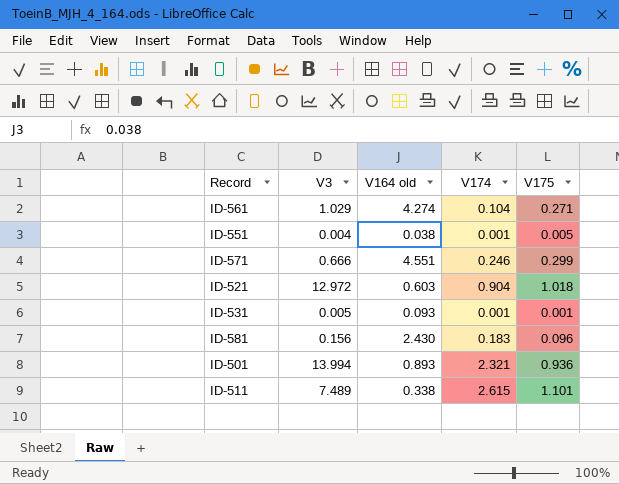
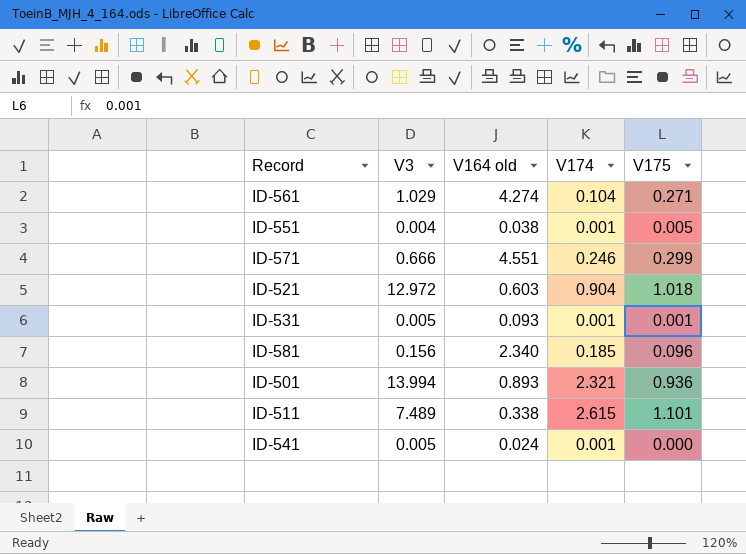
ID-581 | V164 old: 2.430 -> 2.340
ID-581 | V174: 0.183 -> 0.185
row ID-541: none -> 0.005 | 0.024 | 0.001 | 0.000

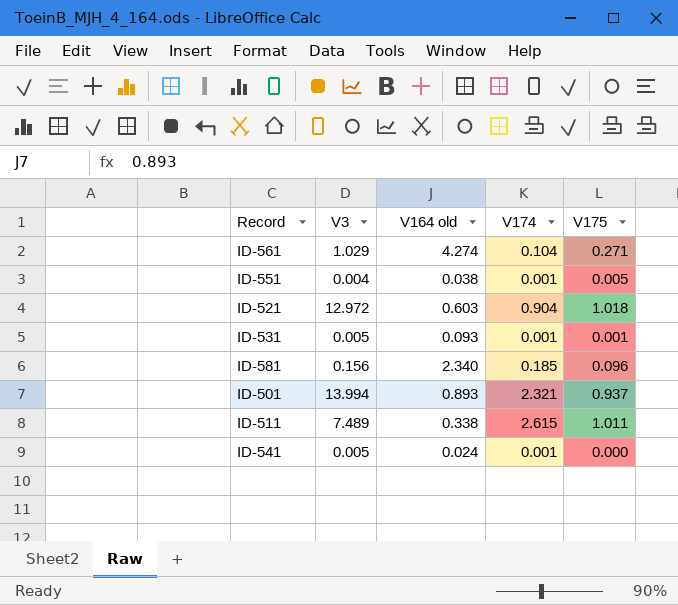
row ID-571: 0.666 | 4.551 | 0.246 | 0.299 -> none
ID-501 | V175: 0.936 -> 0.937
ID-511 | V175: 1.101 -> 1.011

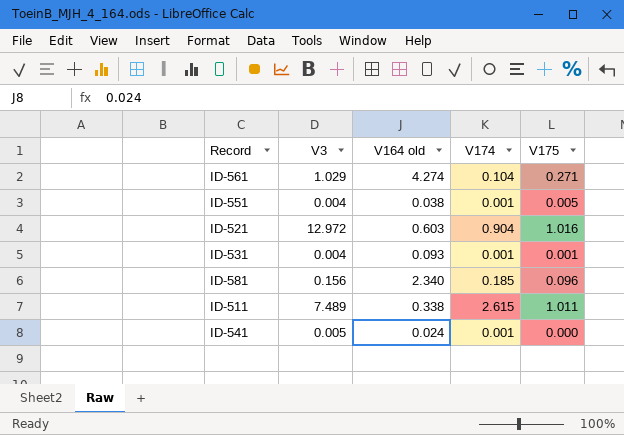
row ID-501: 13.994 | 0.893 | 2.321 | 0.937 -> none
ID-521 | V175: 1.018 -> 1.016
ID-531 | V3: 0.005 -> 0.004

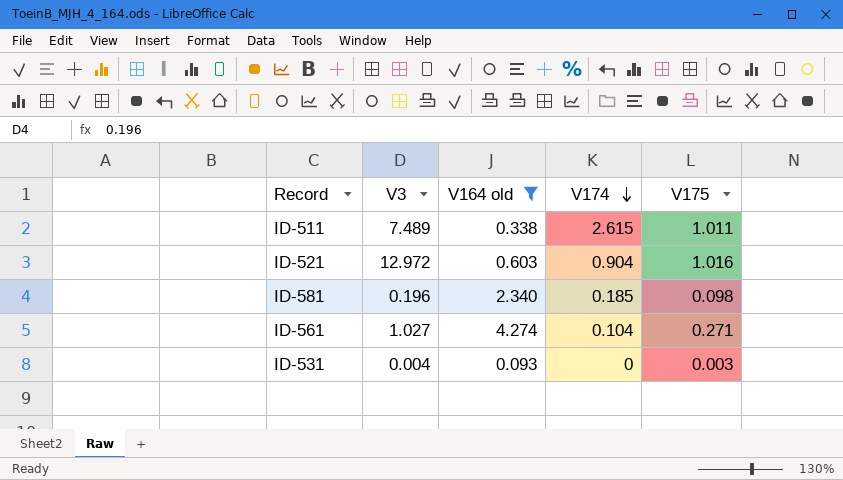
filter: none -> V164 old >= 0.093
row order: none -> V174 descending
ID-581 | V3: 0.156 -> 0.196
ID-581 | V175: 0.096 -> 0.098
ID-561 | V3: 1.029 -> 1.027
ID-531 | V174: 0.001 -> 0
ID-531 | V175: 0.001 -> 0.003

